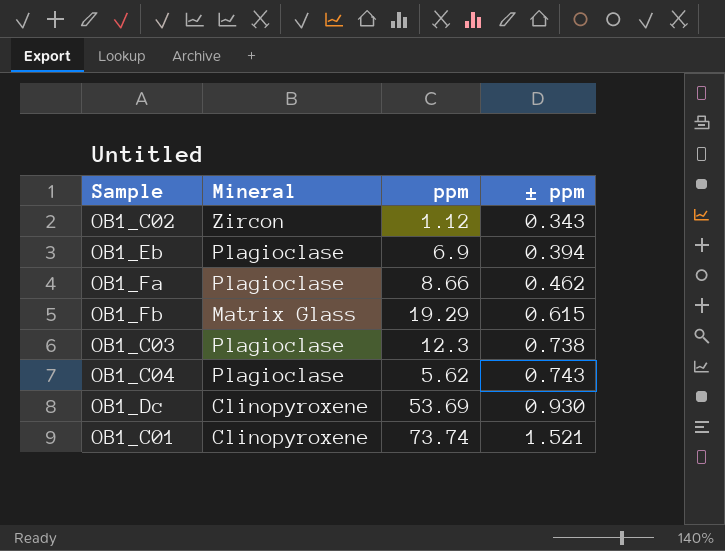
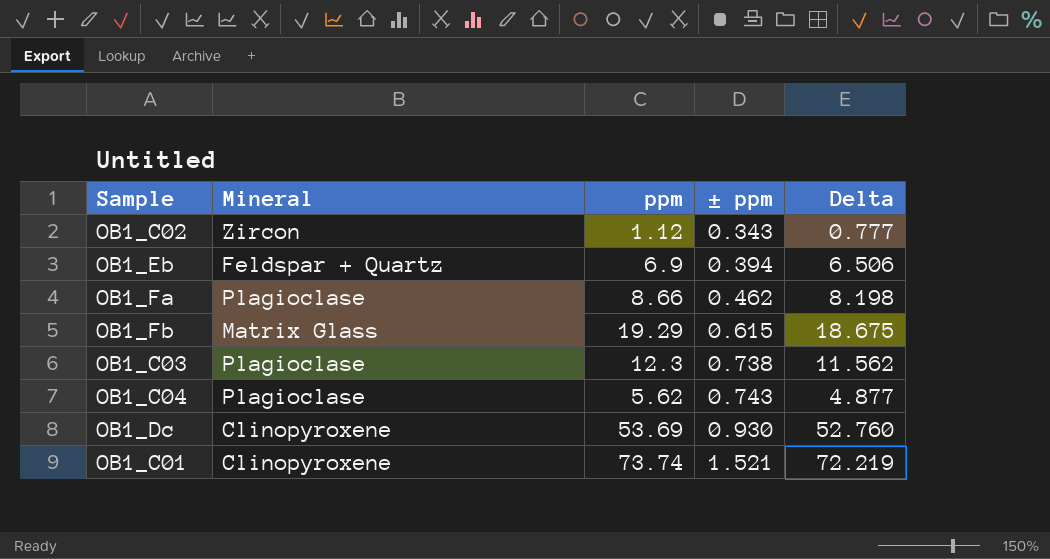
column Delta | formula: none -> [ppm] - [± ppm]
OB1_Eb | Mineral: Plagioclase -> Feldspar + Quartz

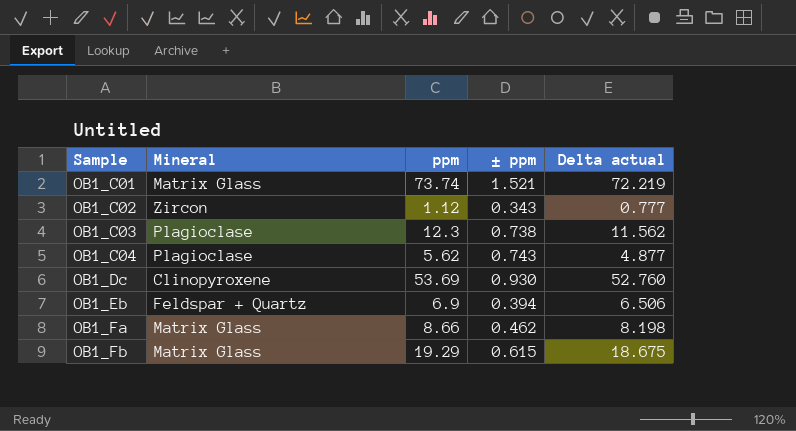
row order: ± ppm ascending -> Sample ascending
column name: Delta -> Delta actual
OB1_C01 | Mineral: Clinopyroxene -> Matrix Glass
OB1_Fa | Mineral: Plagioclase -> Matrix Glass

